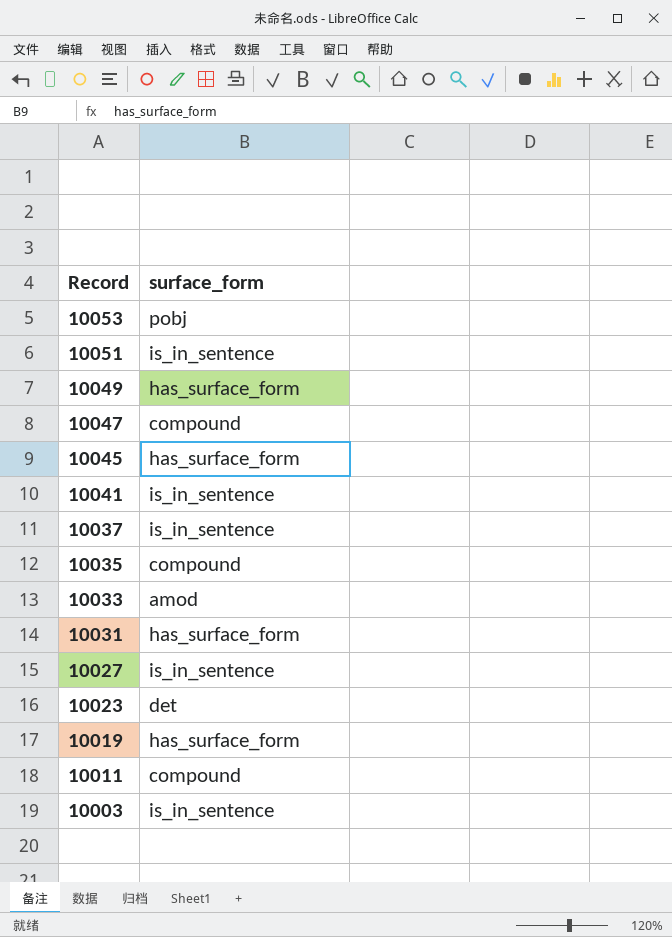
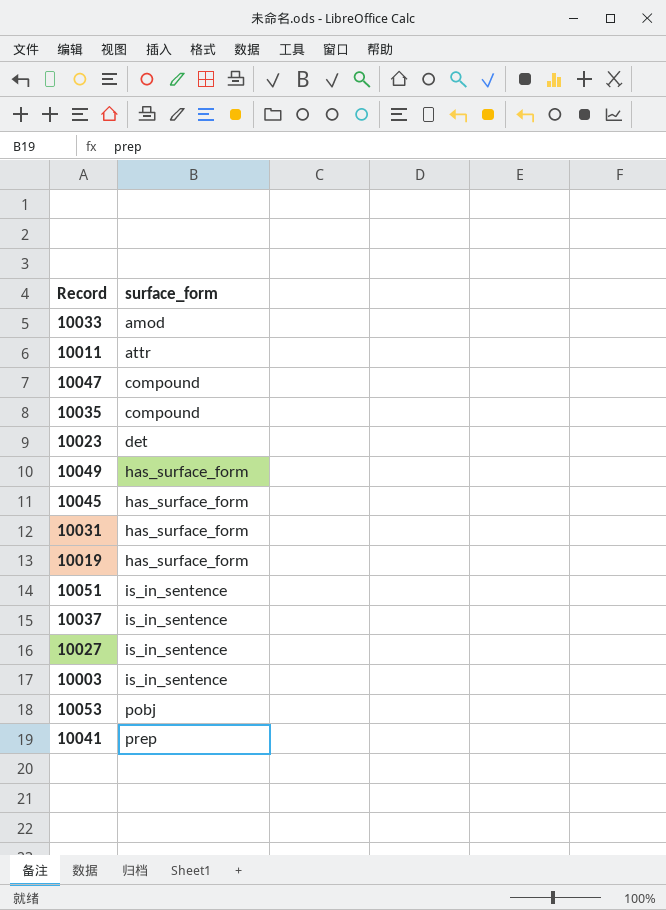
row order: Record descending -> surface_form ascending
10011 | surface_form: compound -> attr
10041 | surface_form: is_in_sentence -> prep

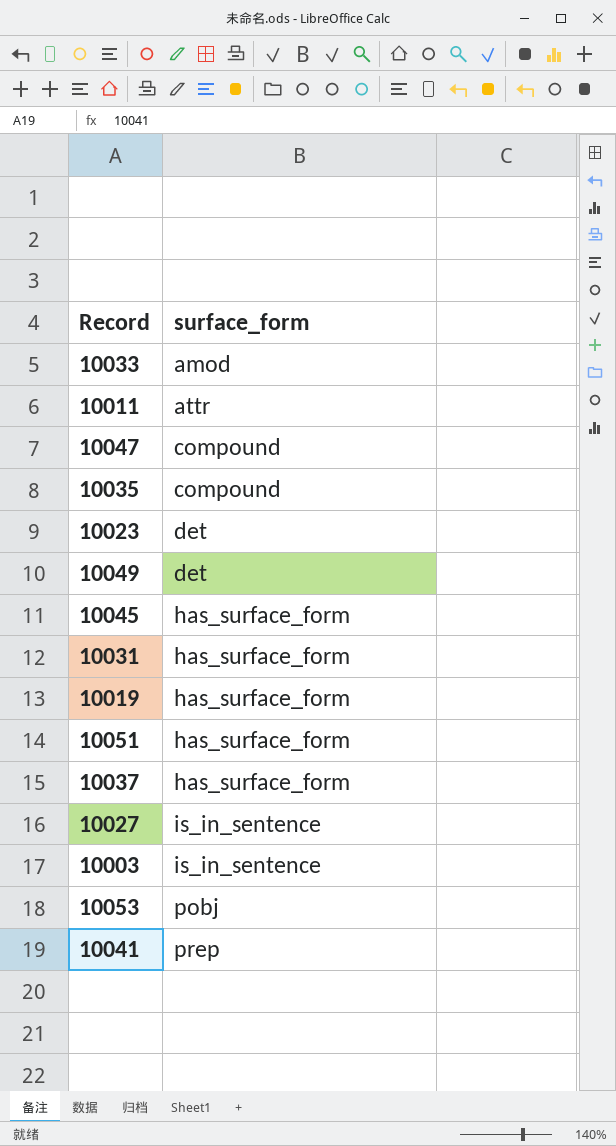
10049 | surface_form: has_surface_form -> det
10051 | surface_form: is_in_sentence -> has_surface_form
10037 | surface_form: is_in_sentence -> has_surface_form

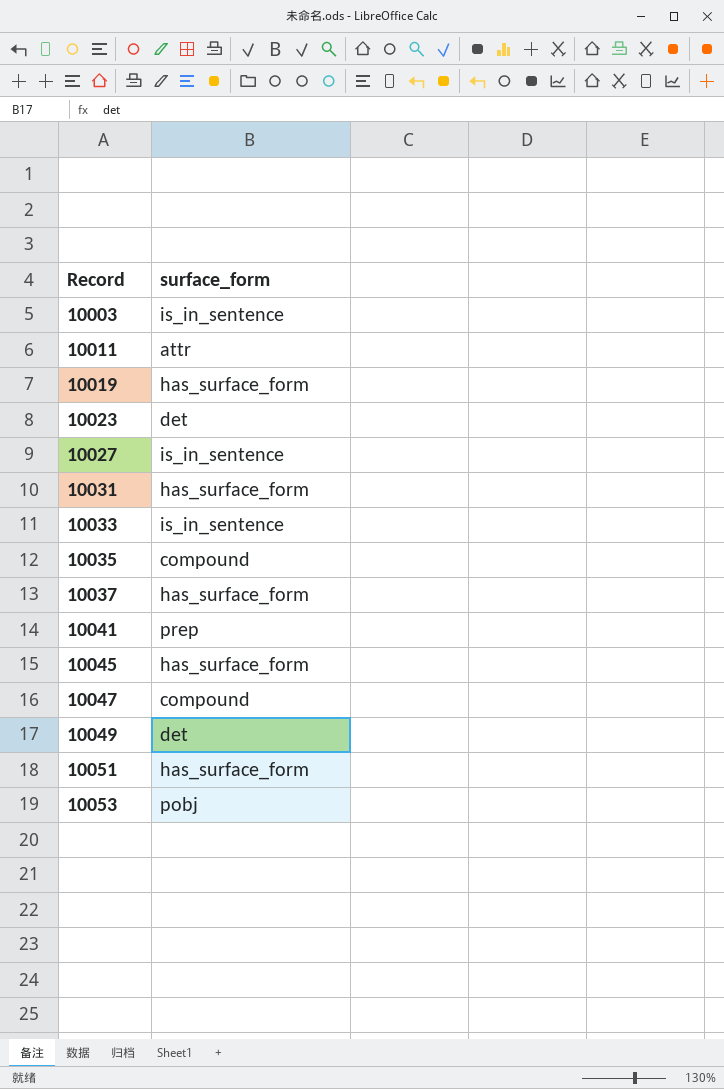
row order: surface_form ascending -> Record ascending
10033 | surface_form: amod -> is_in_sentence

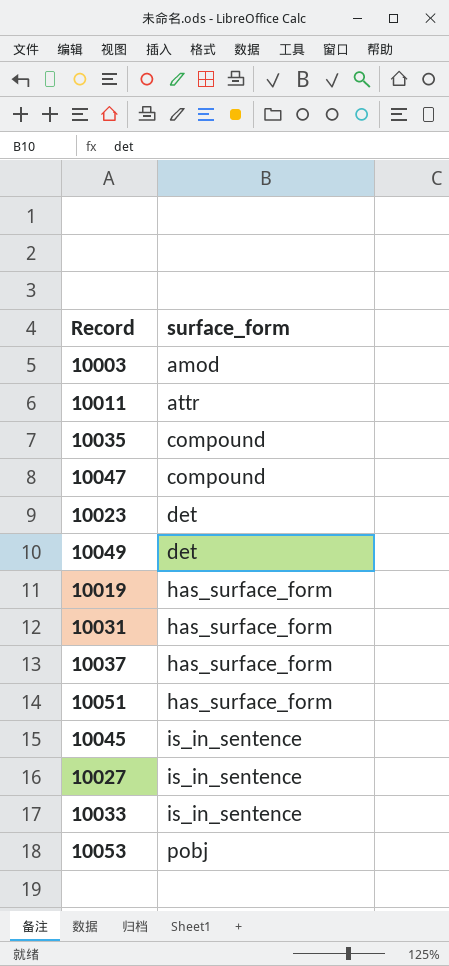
row order: Record ascending -> surface_form ascending
row 10041: prep -> none
10003 | surface_form: is_in_sentence -> amod
10045 | surface_form: has_surface_form -> is_in_sentence

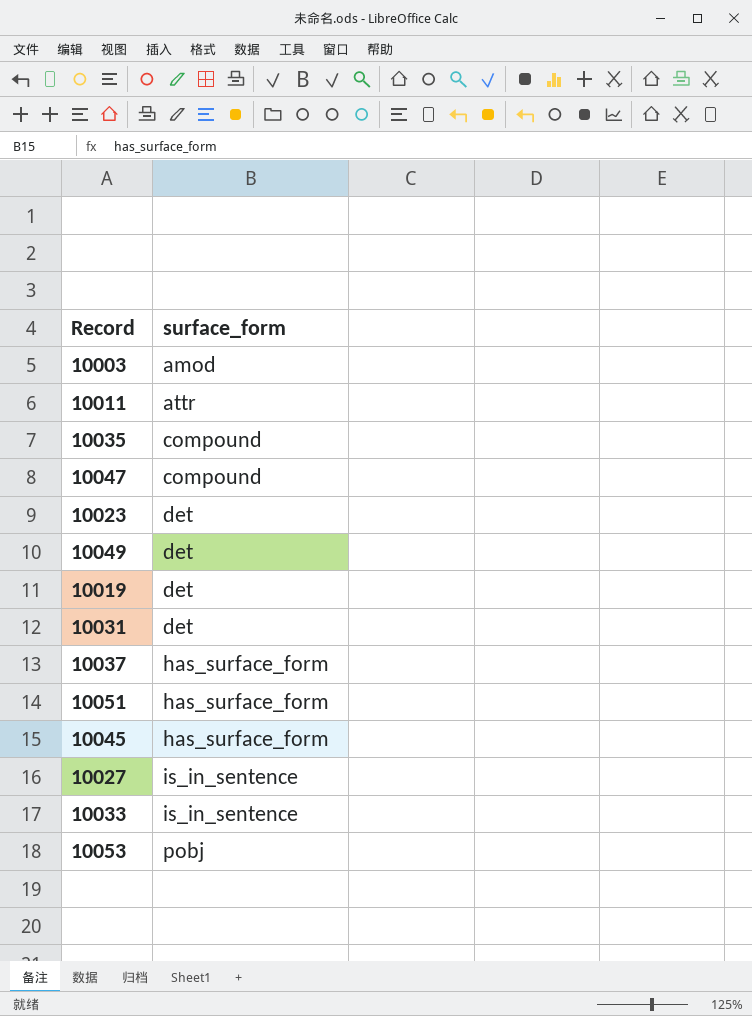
10019 | surface_form: has_surface_form -> det
10031 | surface_form: has_surface_form -> det
10045 | surface_form: is_in_sentence -> has_surface_form

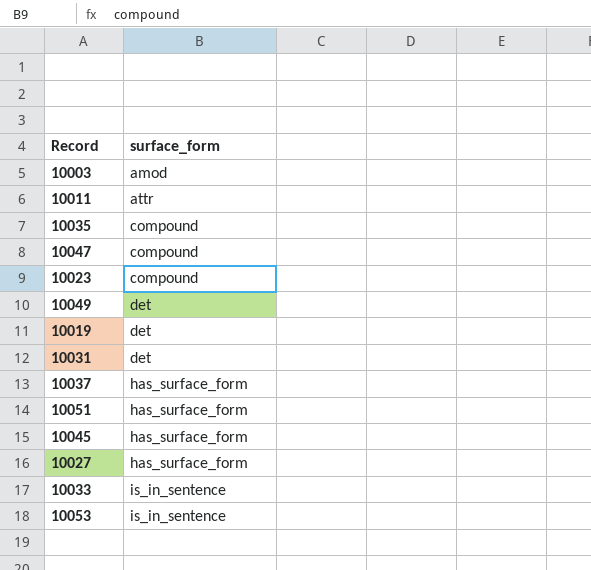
10023 | surface_form: det -> compound
10027 | surface_form: is_in_sentence -> has_surface_form
10053 | surface_form: pobj -> is_in_sentence

